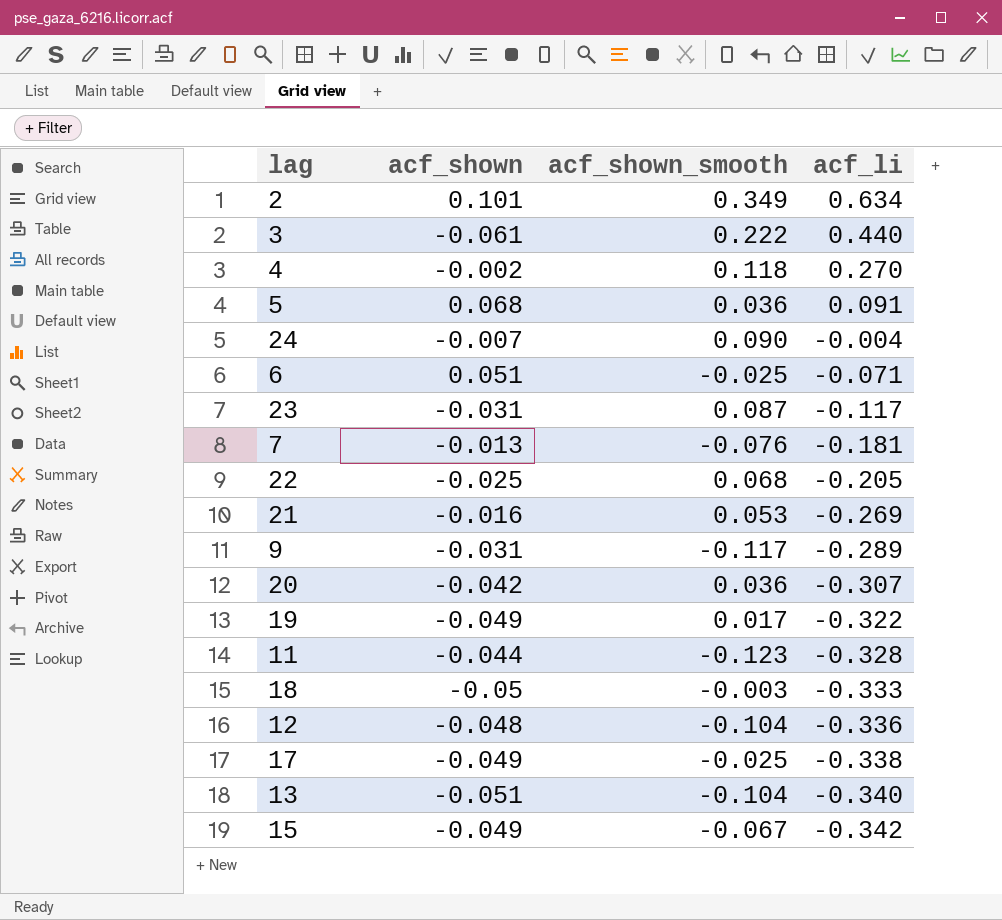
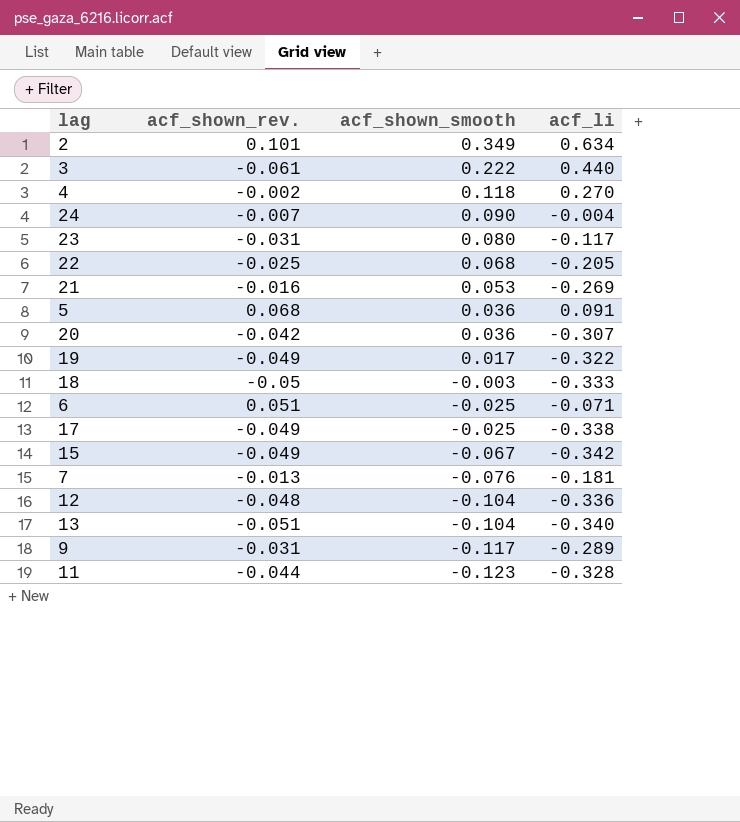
row order: acf_li descending -> acf_shown_smooth descending
column name: acf_shown -> acf_shown_rev.
23 | acf_shown_smooth: 0.087 -> 0.080

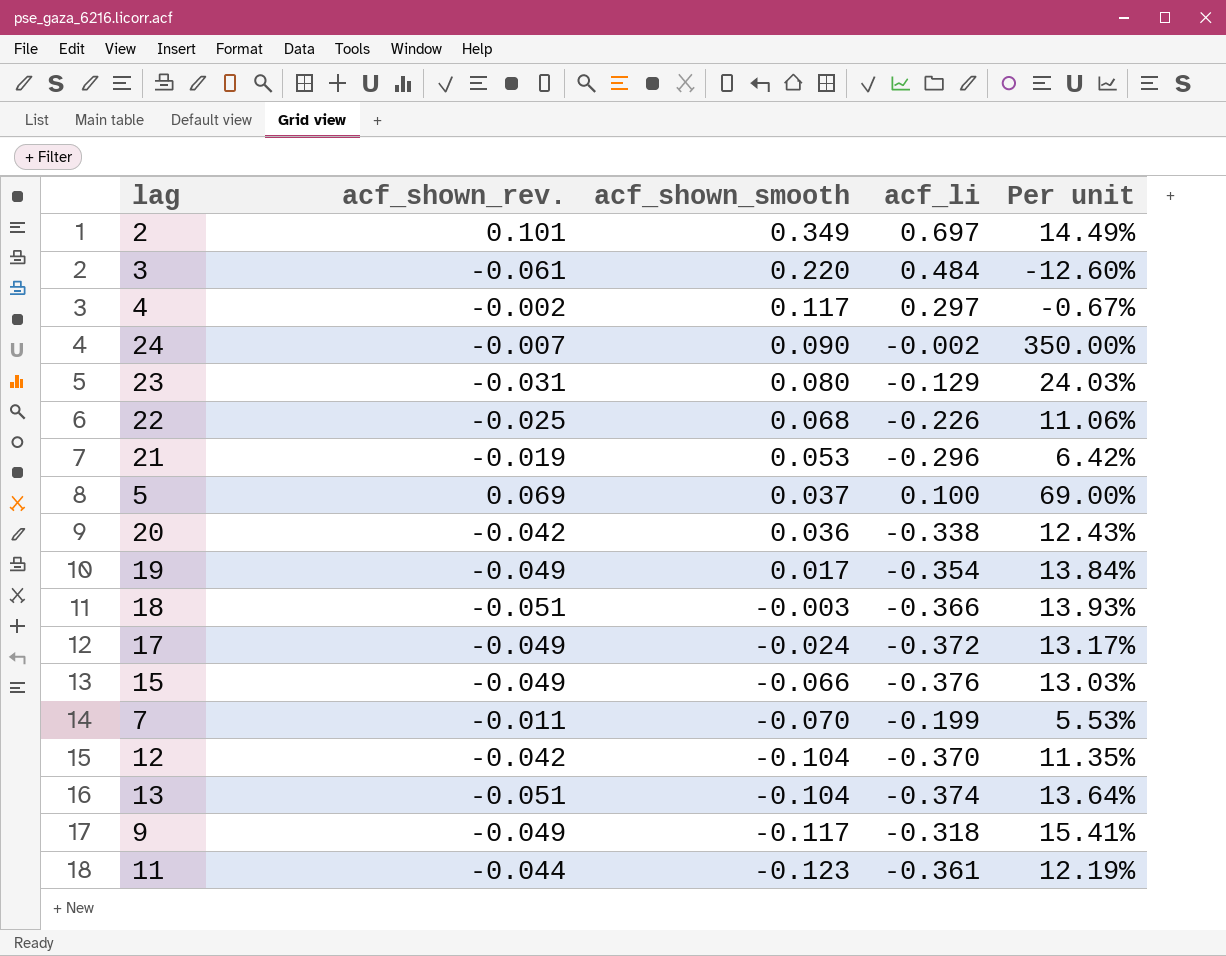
column Per unit | formula: none -> [acf_shown_rev.] / [acf_li]
row 6: 0.051 | -0.025 | -0.071 -> none
2 | acf_li: 0.634 -> 0.697
3 | acf_shown_smooth: 0.222 -> 0.220
3 | acf_li: 0.440 -> 0.484
4 | acf_shown_smooth: 0.118 -> 0.117
4 | acf_li: 0.270 -> 0.297
24 | acf_li: -0.004 -> -0.002
23 | acf_li: -0.117 -> -0.129
22 | acf_li: -0.205 -> -0.226
21 | acf_shown_rev.: -0.016 -> -0.019
21 | acf_li: -0.269 -> -0.296
5 | acf_shown_rev.: 0.068 -> 0.069
5 | acf_shown_smooth: 0.036 -> 0.037
5 | acf_li: 0.091 -> 0.100
20 | acf_li: -0.307 -> -0.338
19 | acf_li: -0.322 -> -0.354
18 | acf_shown_rev.: -0.05 -> -0.051
18 | acf_li: -0.333 -> -0.366
17 | acf_shown_smooth: -0.025 -> -0.024
17 | acf_li: -0.338 -> -0.372
15 | acf_shown_smooth: -0.067 -> -0.066
15 | acf_li: -0.342 -> -0.376
7 | acf_shown_rev.: -0.013 -> -0.011
7 | acf_shown_smooth: -0.076 -> -0.070
7 | acf_li: -0.181 -> -0.199
12 | acf_shown_rev.: -0.048 -> -0.042
12 | acf_li: -0.336 -> -0.370
13 | acf_li: -0.340 -> -0.374
9 | acf_shown_rev.: -0.031 -> -0.049
9 | acf_li: -0.289 -> -0.318
11 | acf_li: -0.328 -> -0.361

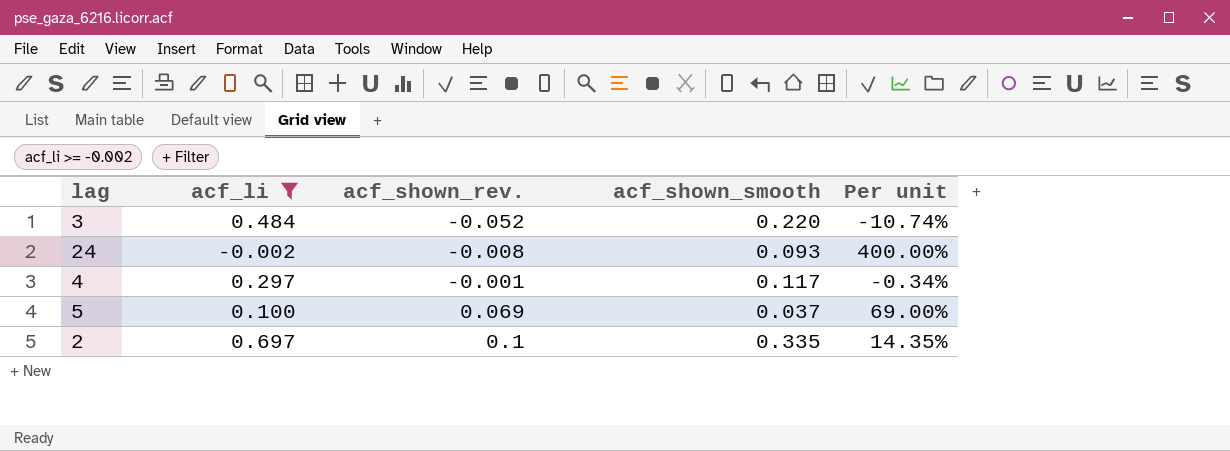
filter: none -> acf_li >= -0.002
row order: acf_shown_smooth descending -> acf_shown_rev. ascending
column acf_li | position: 4 -> 2
3 | acf_shown_rev.: -0.061 -> -0.052
3 | Per unit: -12.60% -> -10.74%
24 | acf_shown_rev.: -0.007 -> -0.008
24 | acf_shown_smooth: 0.090 -> 0.093
24 | Per unit: 350.00% -> 400.00%
4 | acf_shown_rev.: -0.002 -> -0.001
4 | Per unit: -0.67% -> -0.34%
2 | acf_shown_rev.: 0.101 -> 0.1
2 | acf_shown_smooth: 0.349 -> 0.335
2 | Per unit: 14.49% -> 14.35%

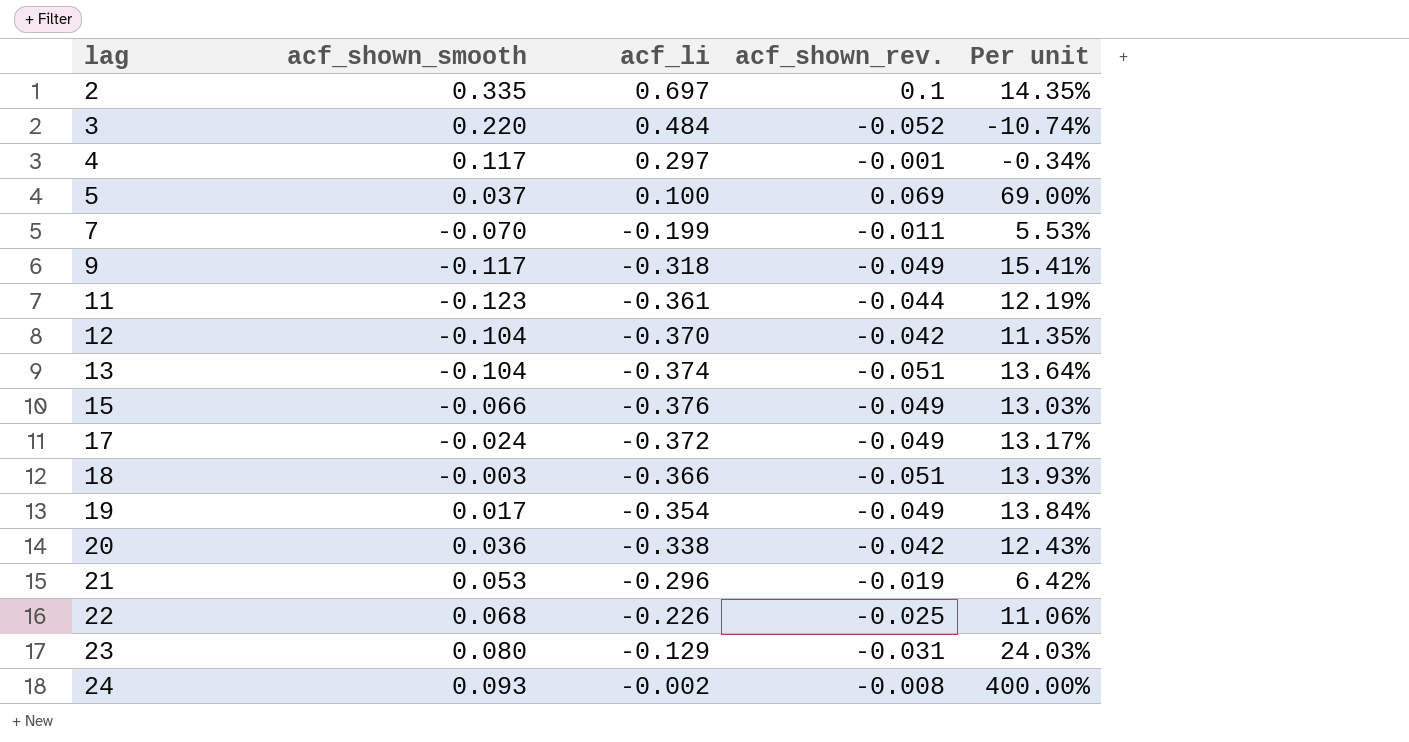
filter: acf_li >= -0.002 -> none
row order: acf_shown_rev. ascending -> lag ascending
column acf_shown_smooth | position: 4 -> 2

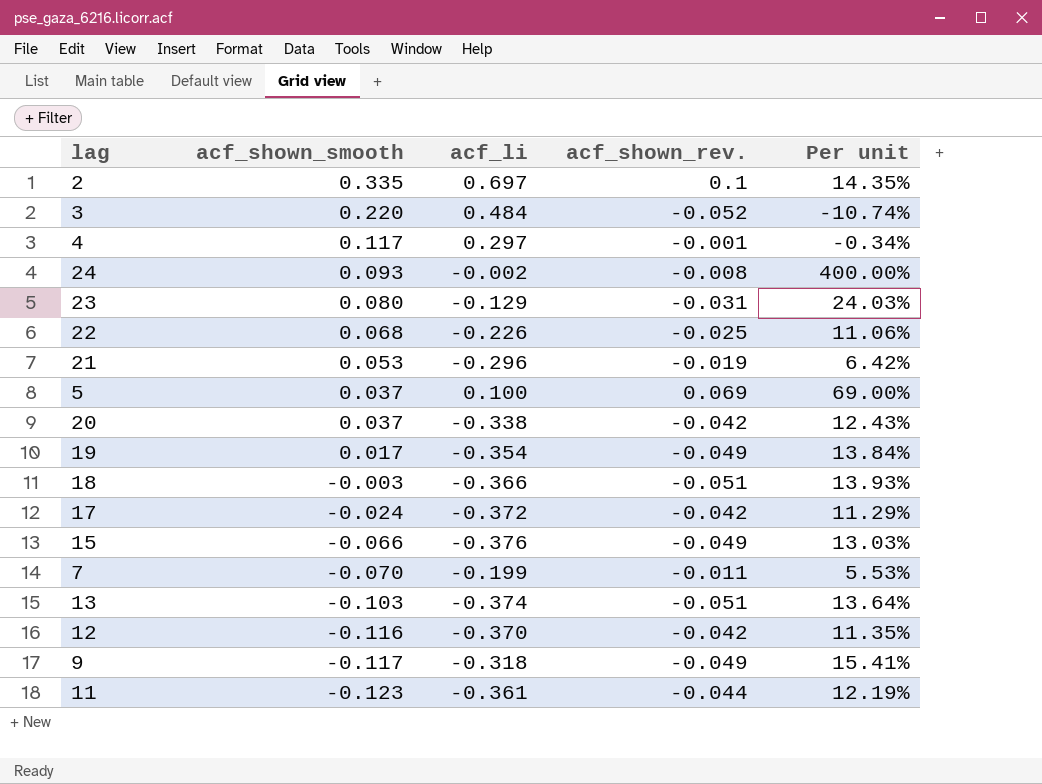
row order: lag ascending -> acf_shown_smooth descending
20 | acf_shown_smooth: 0.036 -> 0.037
17 | acf_shown_rev.: -0.049 -> -0.042
17 | Per unit: 13.17% -> 11.29%
13 | acf_shown_smooth: -0.104 -> -0.103
12 | acf_shown_smooth: -0.104 -> -0.116

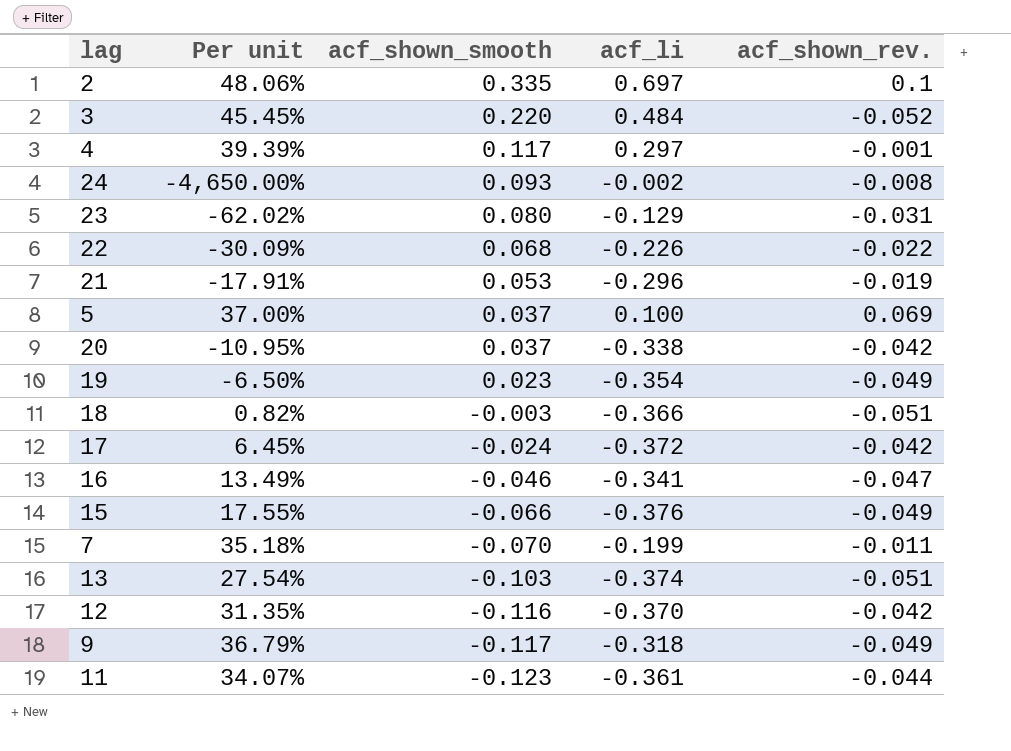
column Per unit | formula: [acf_shown_rev.] / [acf_li] -> [acf_shown_smooth] / [acf_li]
column Per unit | position: 5 -> 2
22 | acf_shown_rev.: -0.025 -> -0.022
19 | acf_shown_smooth: 0.017 -> 0.023
row 16: none -> 13.49% | -0.046 | -0.341 | -0.047

